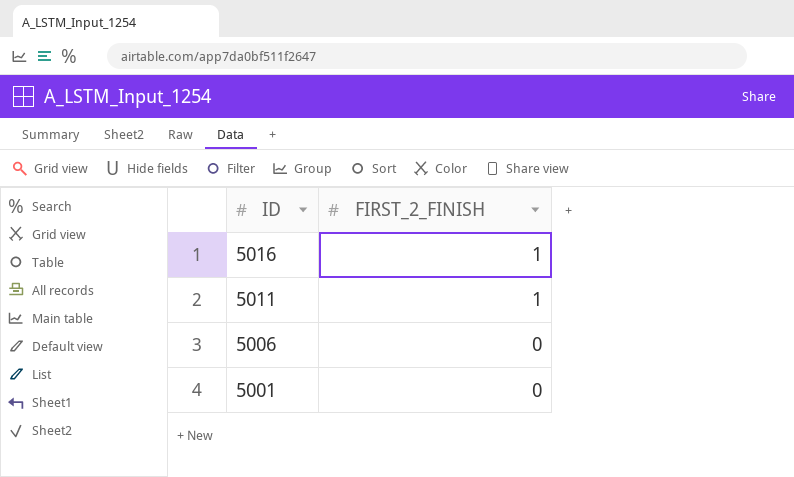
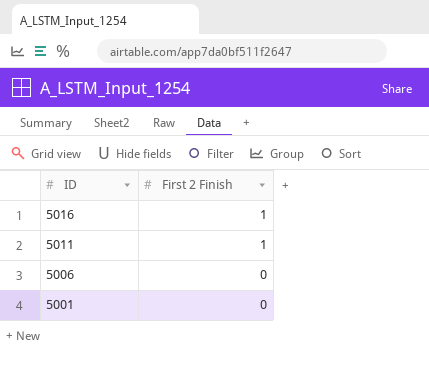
column name: FIRST_2_FINISH -> First 2 Finish

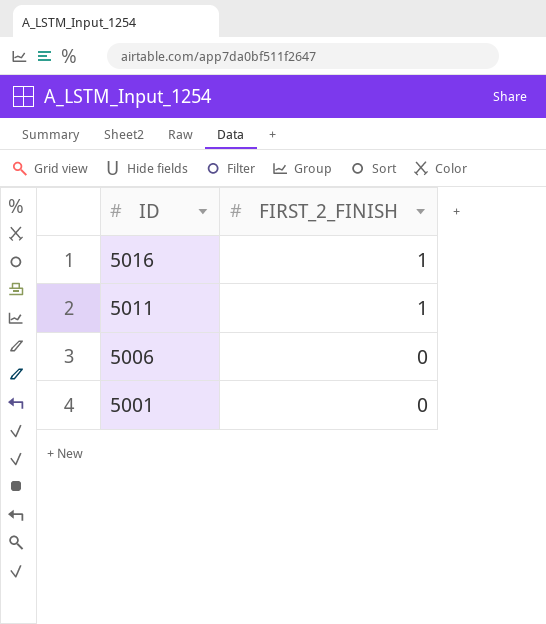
column name: First 2 Finish -> FIRST_2_FINISH

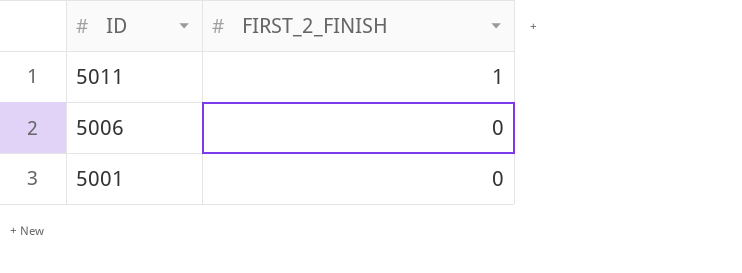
row 5016: 1 -> none

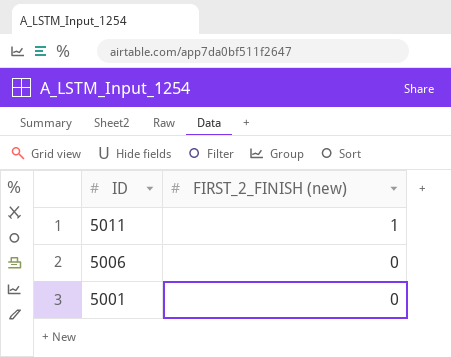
column name: FIRST_2_FINISH -> FIRST_2_FINISH (new)

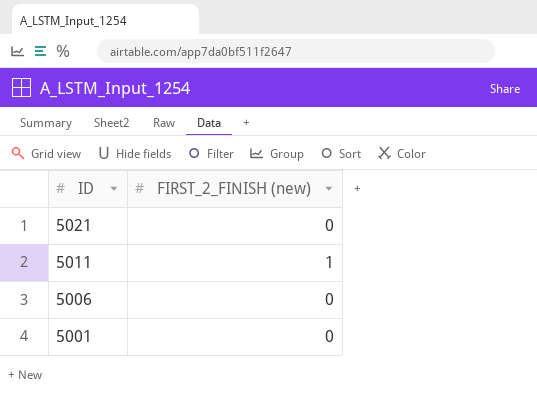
row 5021: none -> 0

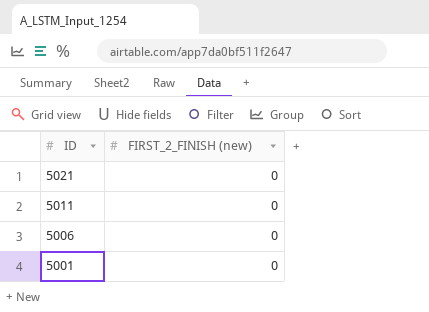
5011 | FIRST_2_FINISH (new): 1 -> 0

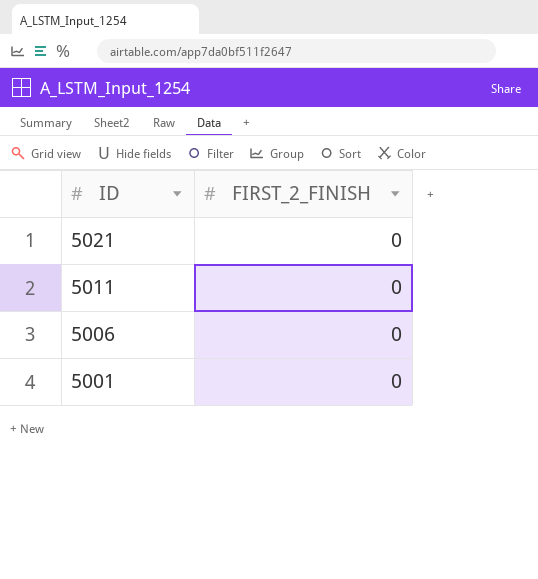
column name: FIRST_2_FINISH (new) -> FIRST_2_FINISH

